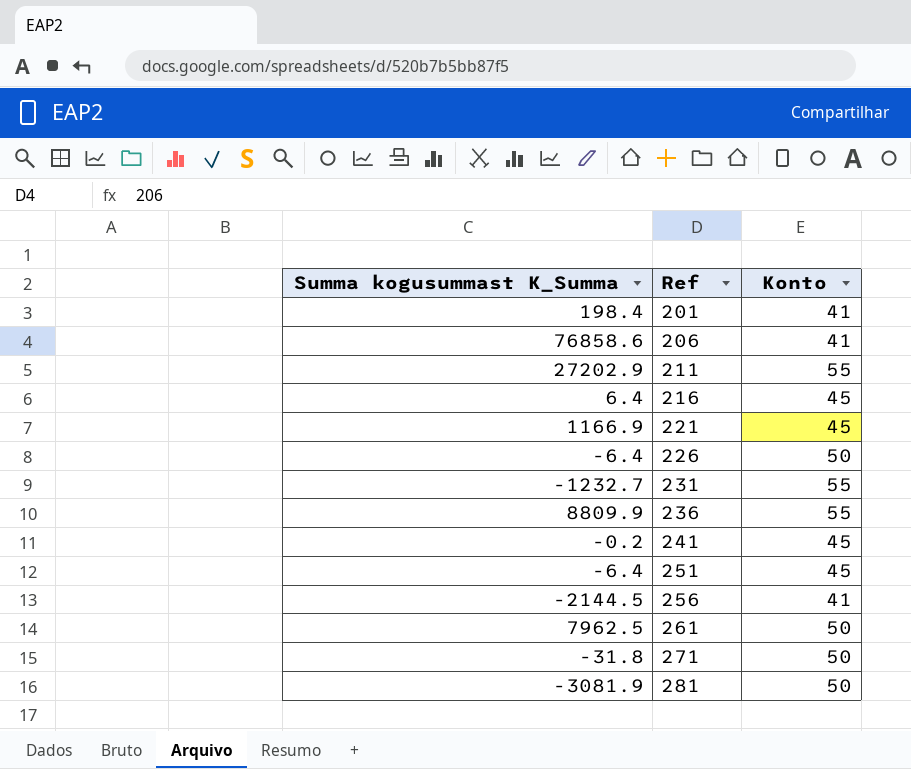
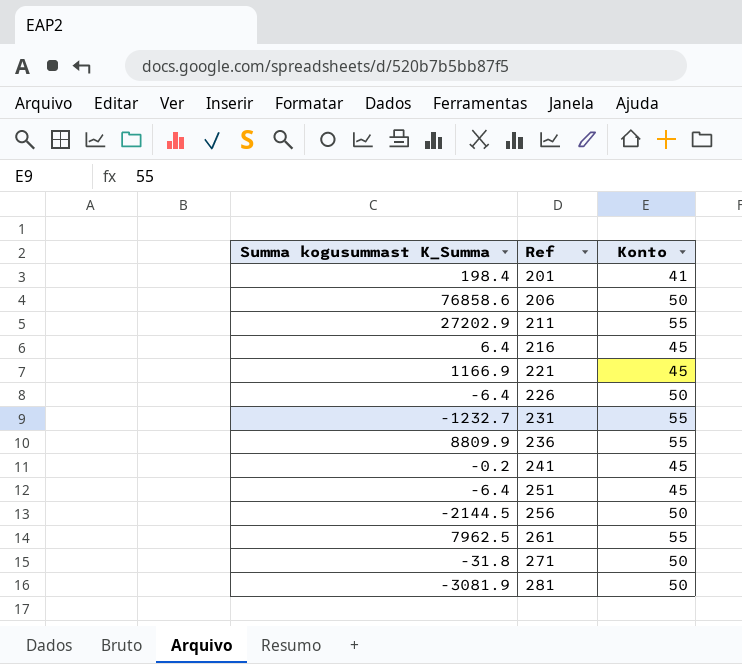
206 | Konto: 41 -> 50
256 | Konto: 41 -> 50
261 | Konto: 50 -> 55

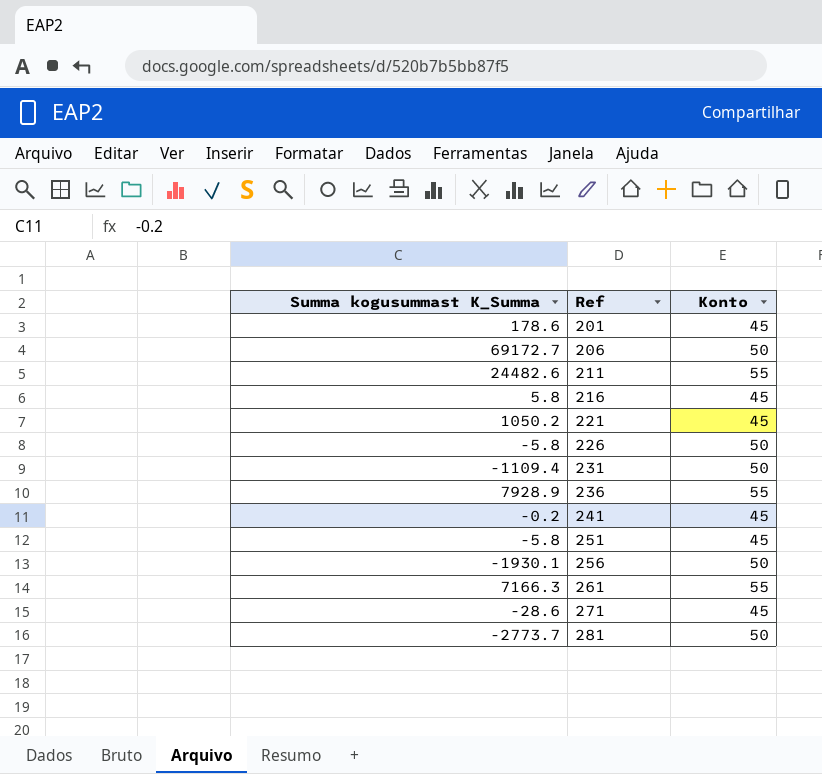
201 | Summa kogusummast K_Summa: 198.4 -> 178.6
201 | Konto: 41 -> 45
206 | Summa kogusummast K_Summa: 76858.6 -> 69172.7
211 | Summa kogusummast K_Summa: 27202.9 -> 24482.6
216 | Summa kogusummast K_Summa: 6.4 -> 5.8
221 | Summa kogusummast K_Summa: 1166.9 -> 1050.2
226 | Summa kogusummast K_Summa: -6.4 -> -5.8
231 | Summa kogusummast K_Summa: -1232.7 -> -1109.4
231 | Konto: 55 -> 50
236 | Summa kogusummast K_Summa: 8809.9 -> 7928.9
251 | Summa kogusummast K_Summa: -6.4 -> -5.8
256 | Summa kogusummast K_Summa: -2144.5 -> -1930.1
261 | Summa kogusummast K_Summa: 7962.5 -> 7166.3
271 | Summa kogusummast K_Summa: -31.8 -> -28.6
271 | Konto: 50 -> 45
281 | Summa kogusummast K_Summa: -3081.9 -> -2773.7

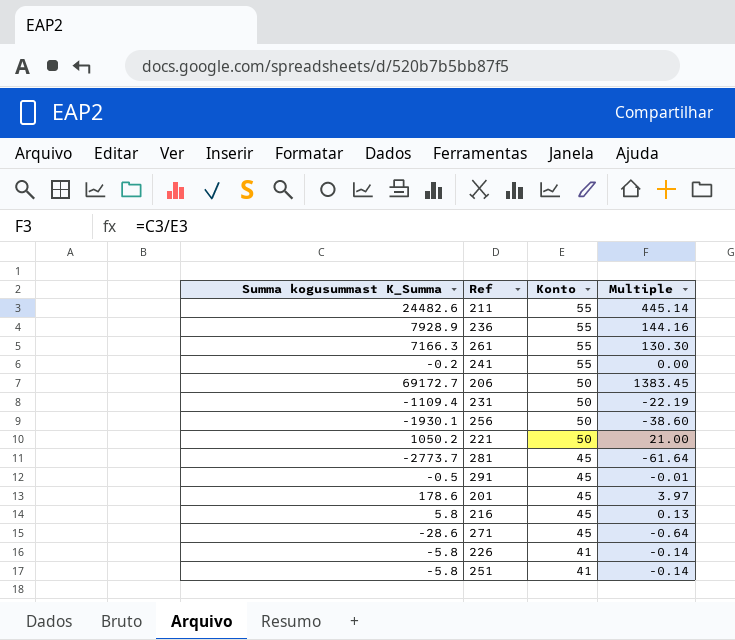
row order: Ref ascending -> Konto descending
column Multiple | formula: none -> [Summa kogusummast K_Summa] / [Konto]
241 | Konto: 45 -> 55
221 | Konto: 45 -> 50
281 | Konto: 50 -> 45
row 291: none -> -0.5 | 45 | -0.01
226 | Konto: 50 -> 41
251 | Konto: 45 -> 41

